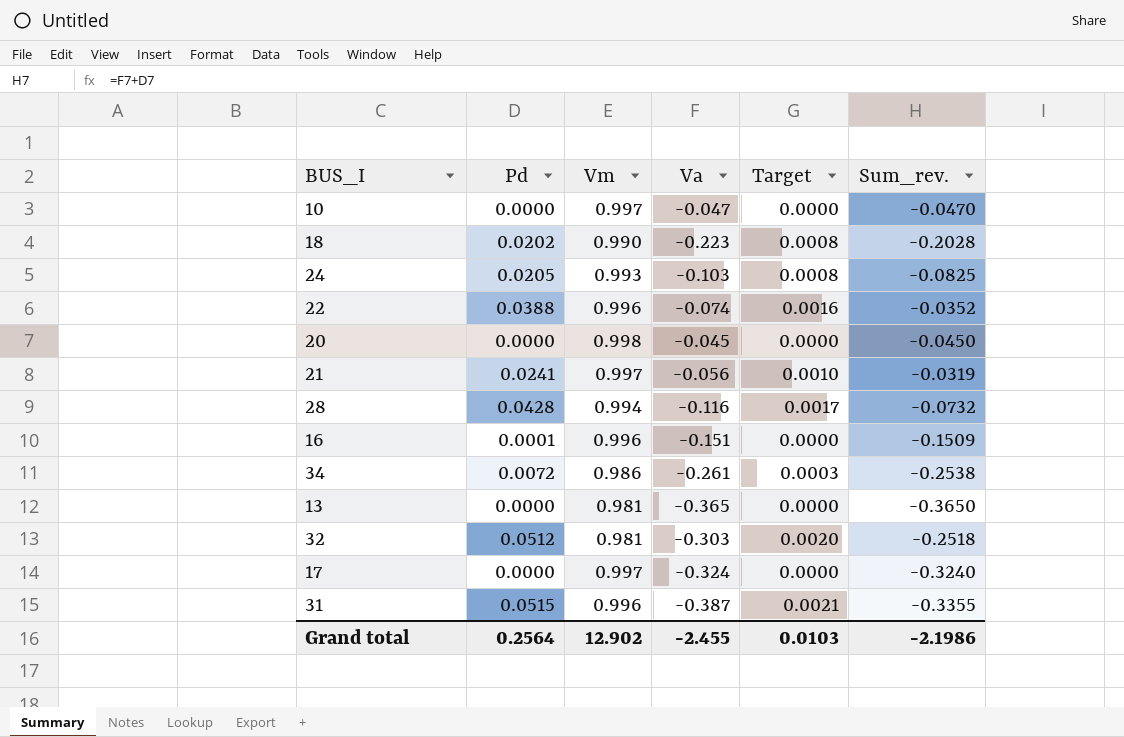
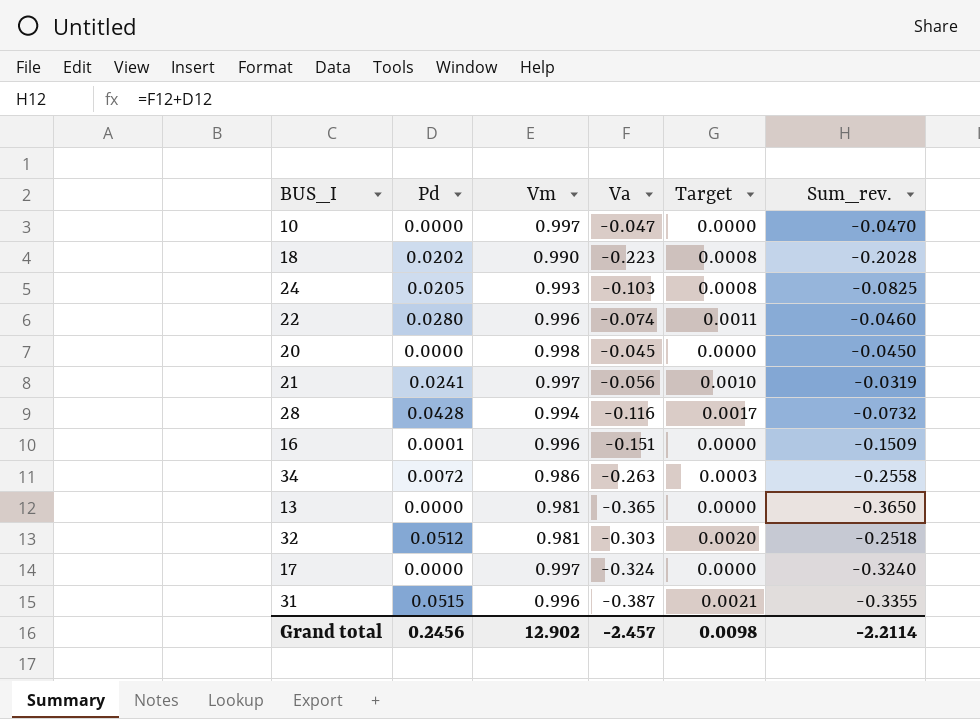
22 | Pd: 0.0388 -> 0.0280
22 | Target: 0.0016 -> 0.0011
22 | Sum_rev.: -0.0352 -> -0.0460
34 | Va: -0.261 -> -0.263
34 | Sum_rev.: -0.2538 -> -0.2558
Grand total | Pd: 0.2564 -> 0.2456
Grand total | Va: -2.455 -> -2.457
Grand total | Target: 0.0103 -> 0.0098
Grand total | Sum_rev.: -2.1986 -> -2.2114

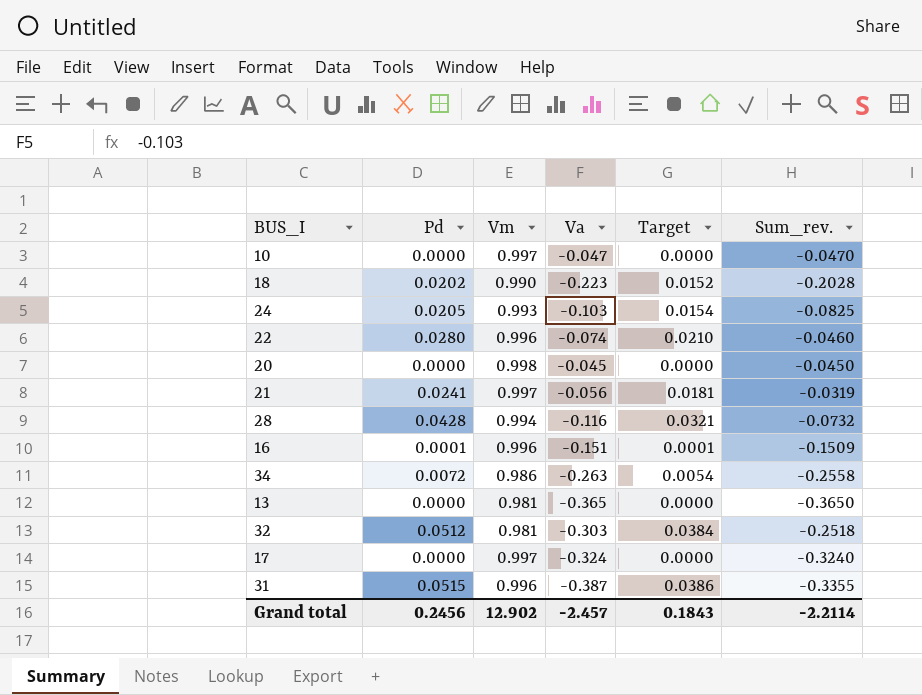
column Target | formula: [Pd] * 0.04 -> [Pd] * 0.75
Grand total | Target: 0.0098 -> 0.1843

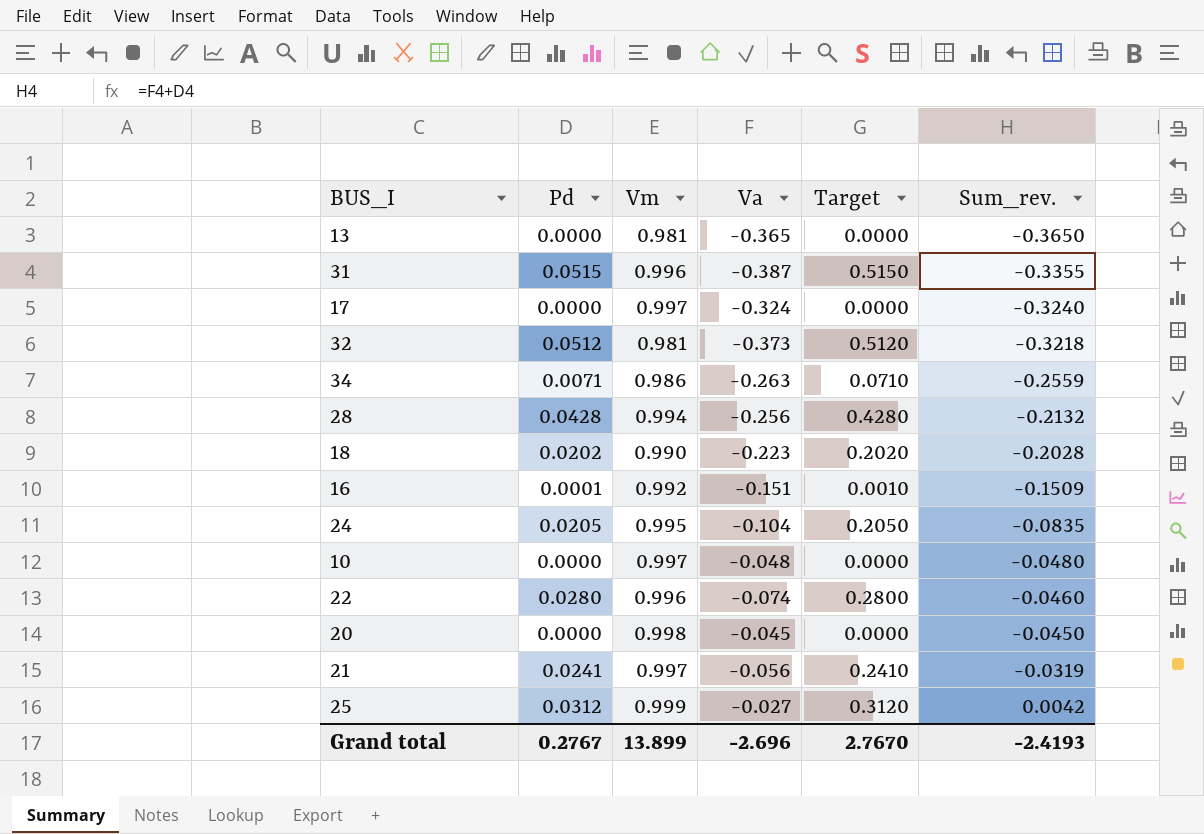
row order: none -> Sum_rev. ascending
column Target | formula: [Pd] * 0.75 -> [Pd] * 10
32 | Va: -0.303 -> -0.373
32 | Sum_rev.: -0.2518 -> -0.3218
34 | Pd: 0.0072 -> 0.0071
34 | Sum_rev.: -0.2558 -> -0.2559
28 | Va: -0.116 -> -0.256
28 | Sum_rev.: -0.0732 -> -0.2132
16 | Vm: 0.996 -> 0.992
24 | Vm: 0.993 -> 0.995
24 | Va: -0.103 -> -0.104
24 | Sum_rev.: -0.0825 -> -0.0835
10 | Va: -0.047 -> -0.048
10 | Sum_rev.: -0.0470 -> -0.0480
row 25: none -> 0.0312 | 0.999 | -0.027 | 0.3120 | 0.0042
Grand total | Pd: 0.2456 -> 0.2767
Grand total | Vm: 12.902 -> 13.899
Grand total | Va: -2.457 -> -2.696
Grand total | Target: 0.1843 -> 2.7670
Grand total | Sum_rev.: -2.2114 -> -2.4193

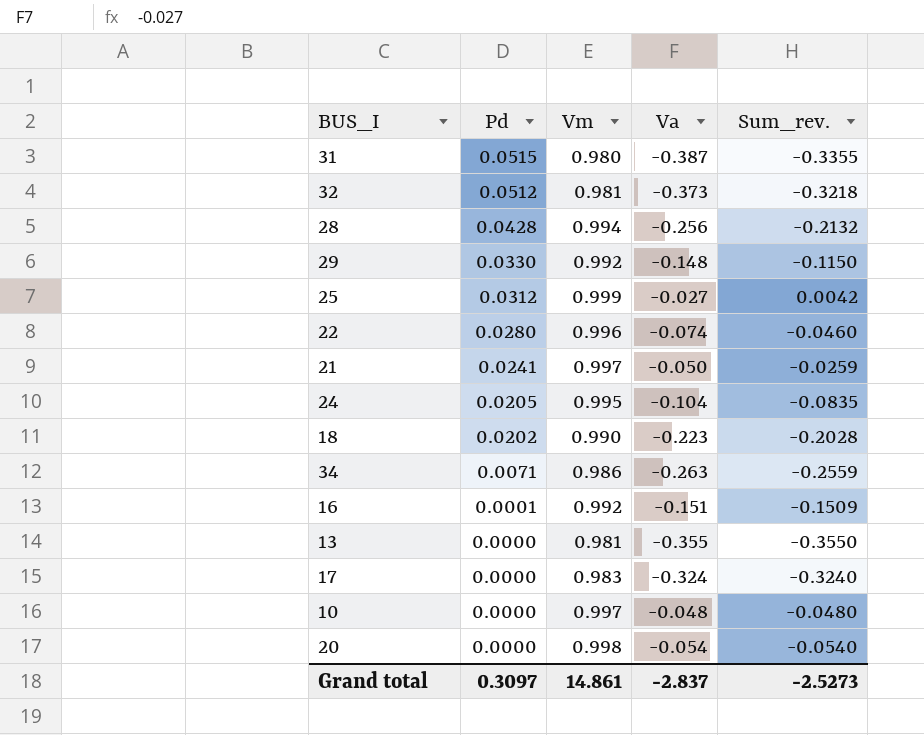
row order: Sum_rev. ascending -> Pd descending
column Target | formula: [Pd] * 10 -> none
31 | Vm: 0.996 -> 0.980
row 29: none -> 0.0330 | 0.992 | -0.148 | -0.1150
21 | Va: -0.056 -> -0.050
21 | Sum_rev.: -0.0319 -> -0.0259
13 | Va: -0.365 -> -0.355
13 | Sum_rev.: -0.3650 -> -0.3550
17 | Vm: 0.997 -> 0.983
20 | Va: -0.045 -> -0.054
20 | Sum_rev.: -0.0450 -> -0.0540
Grand total | Pd: 0.2767 -> 0.3097
Grand total | Vm: 13.899 -> 14.861
Grand total | Va: -2.696 -> -2.837
Grand total | Sum_rev.: -2.4193 -> -2.5273

